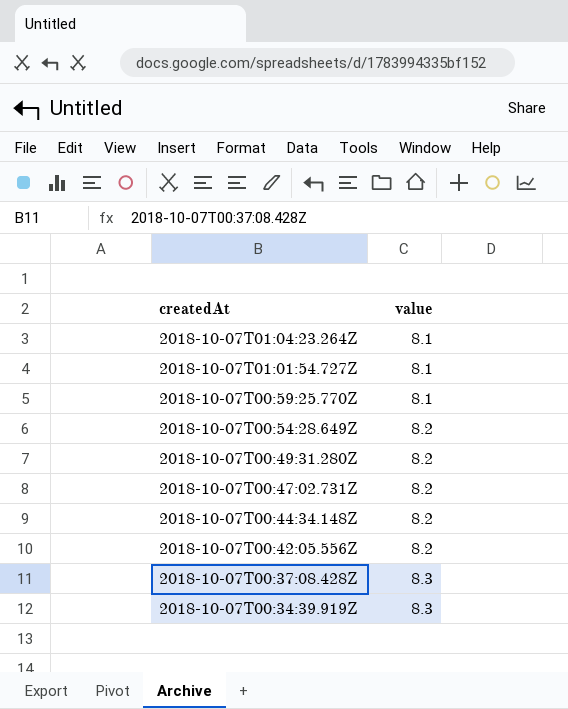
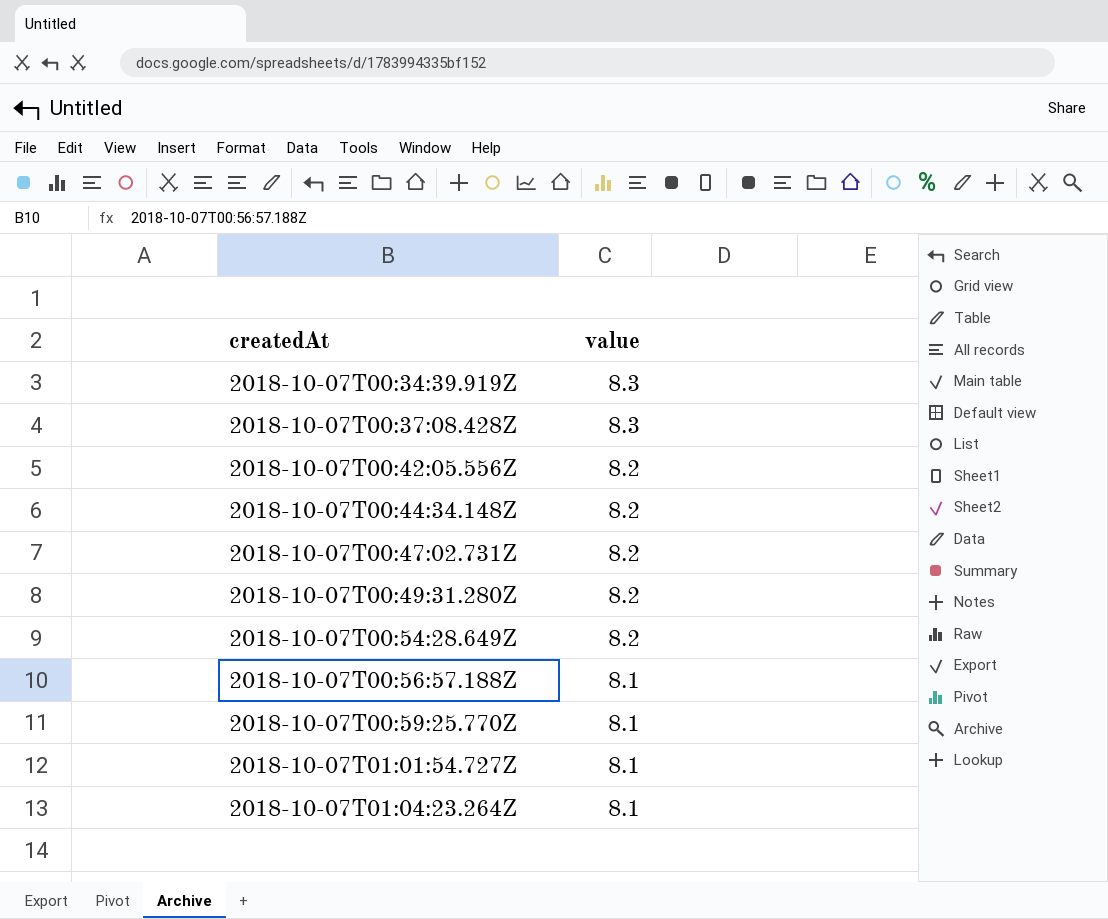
row order: createdAt descending -> createdAt ascending
row 2018-10-07T00:56:57.188Z: none -> 8.1

